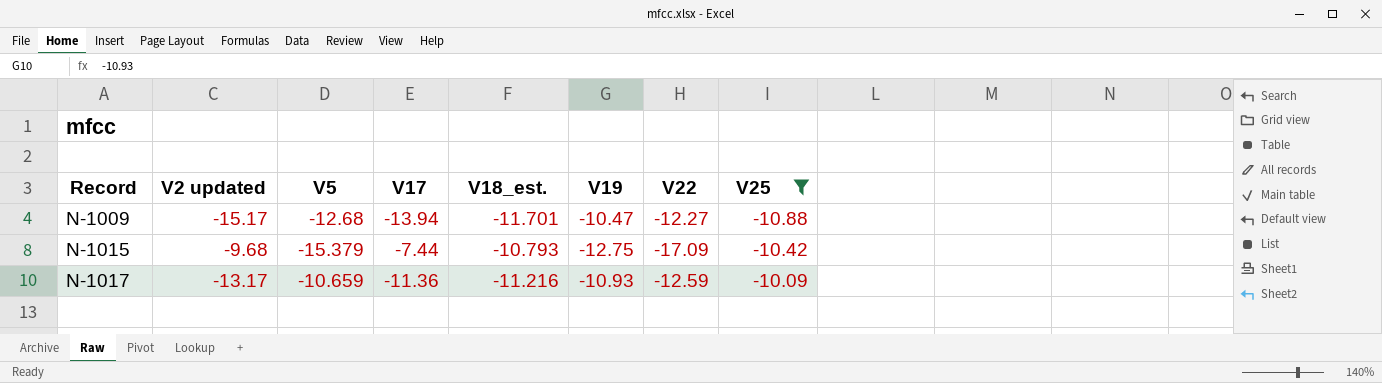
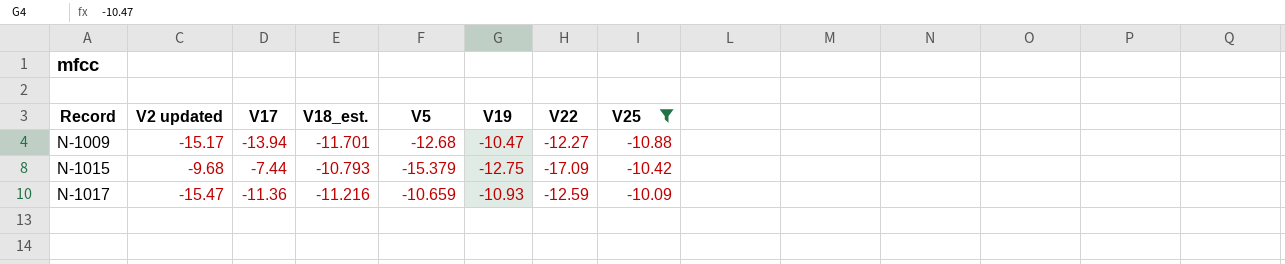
column V5 | position: 3 -> 5
N-1017 | V2 updated: -13.17 -> -15.47

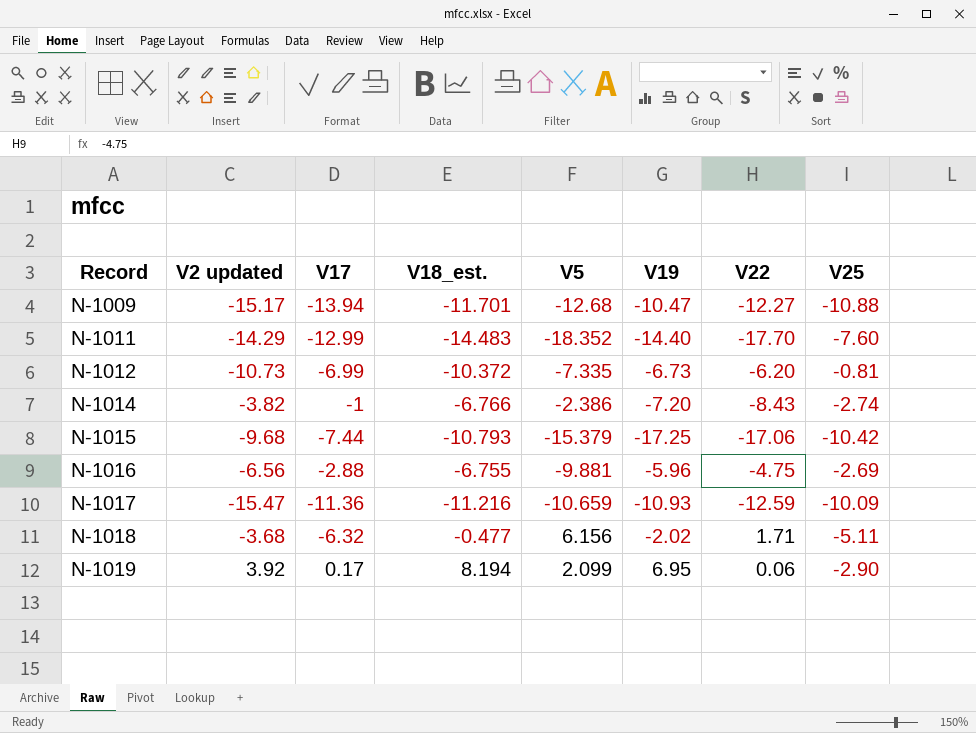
filter: V25 <= -10.09 -> none
N-1015 | V19: -12.75 -> -17.25
N-1015 | V22: -17.09 -> -17.06

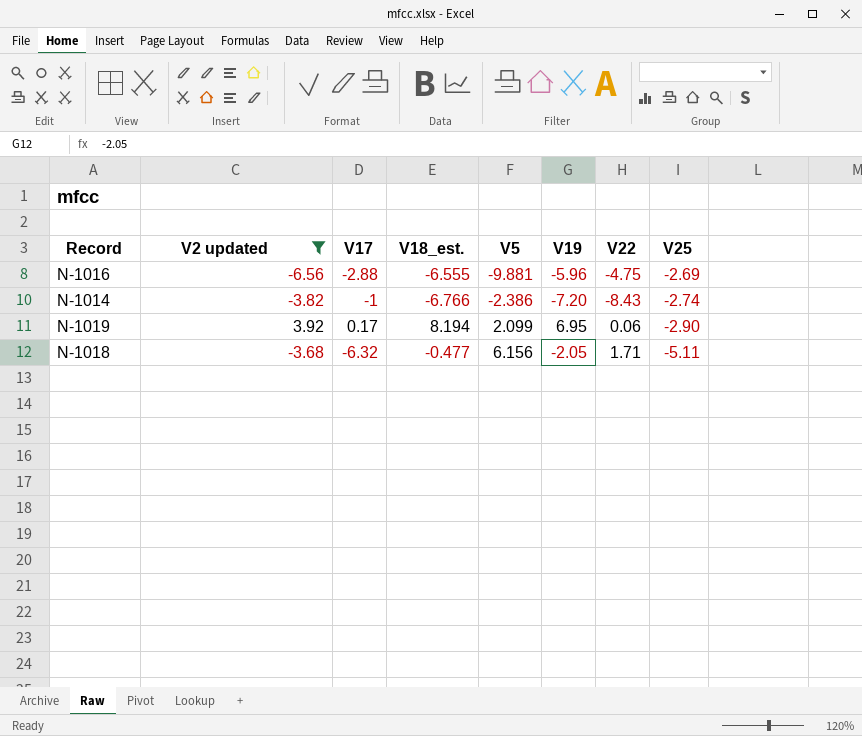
filter: none -> V2 updated >= -6.56
row order: Record ascending -> V5 ascending
N-1016 | V18_est.: -6.755 -> -6.555
N-1018 | V19: -2.02 -> -2.05

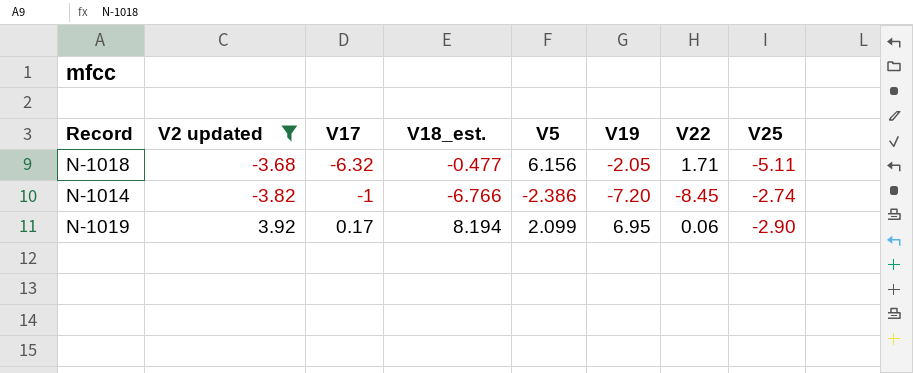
row order: V5 ascending -> V17 ascending
row N-1016: -6.56 | -2.88 | -6.555 | -9.881 | -5.96 | -4.75 | -2.69 -> none
N-1014 | V22: -8.43 -> -8.45

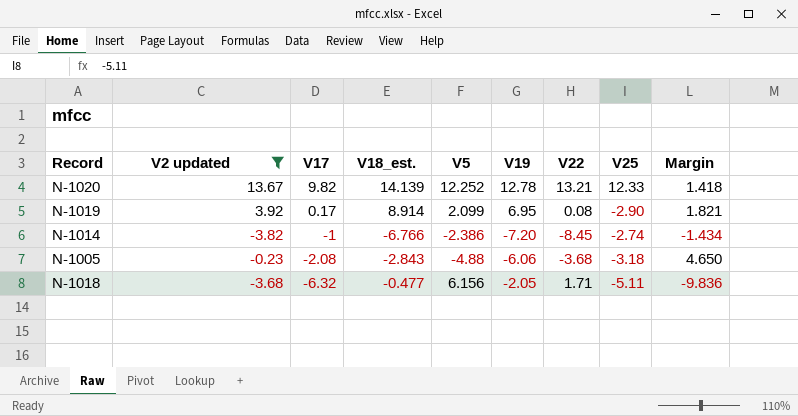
row order: V17 ascending -> V17 descending
column Margin | formula: none -> [V2 updated] - [V5]
row N-1020: none -> 13.67 | 9.82 | 14.139 | 12.252 | 12.78 | 13.21 | 12.33 | 1.418
N-1019 | V18_est.: 8.194 -> 8.914
N-1019 | V22: 0.06 -> 0.08
row N-1005: none -> -0.23 | -2.08 | -2.843 | -4.88 | -6.06 | -3.68 | -3.18 | 4.650

